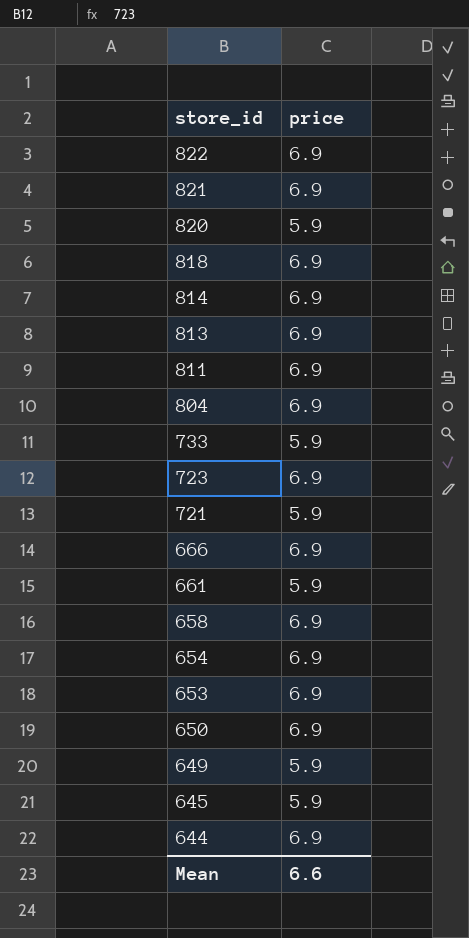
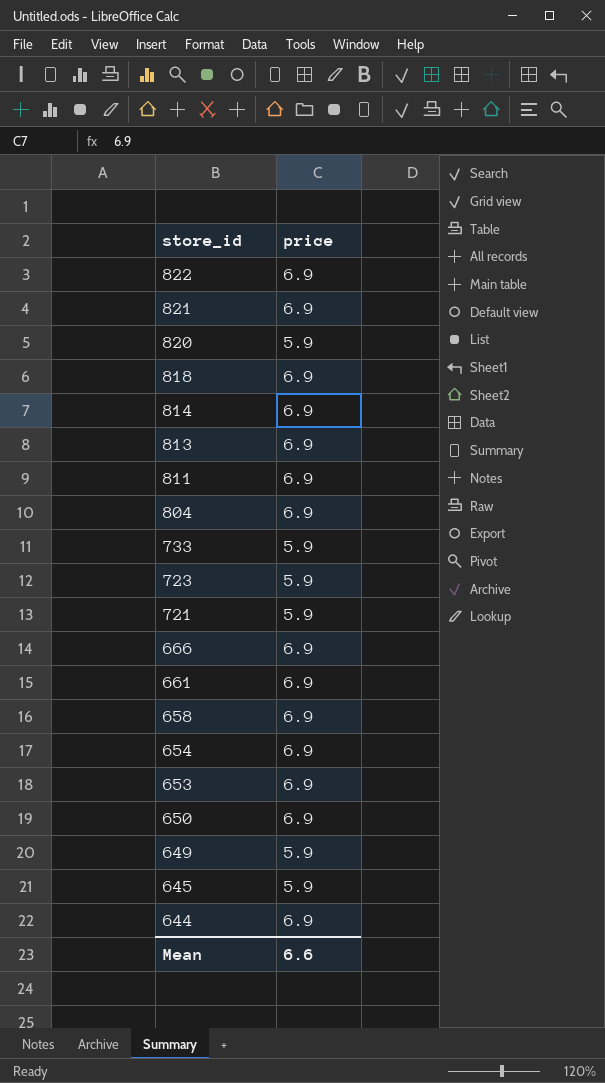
723 | price: 6.9 -> 5.9
661 | price: 5.9 -> 6.9

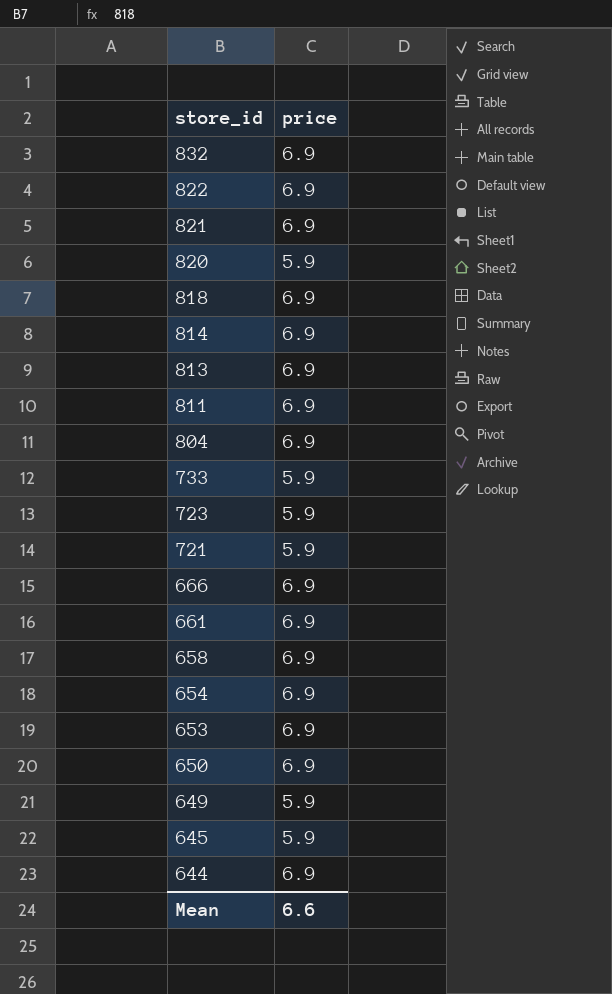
row 832: none -> 6.9

